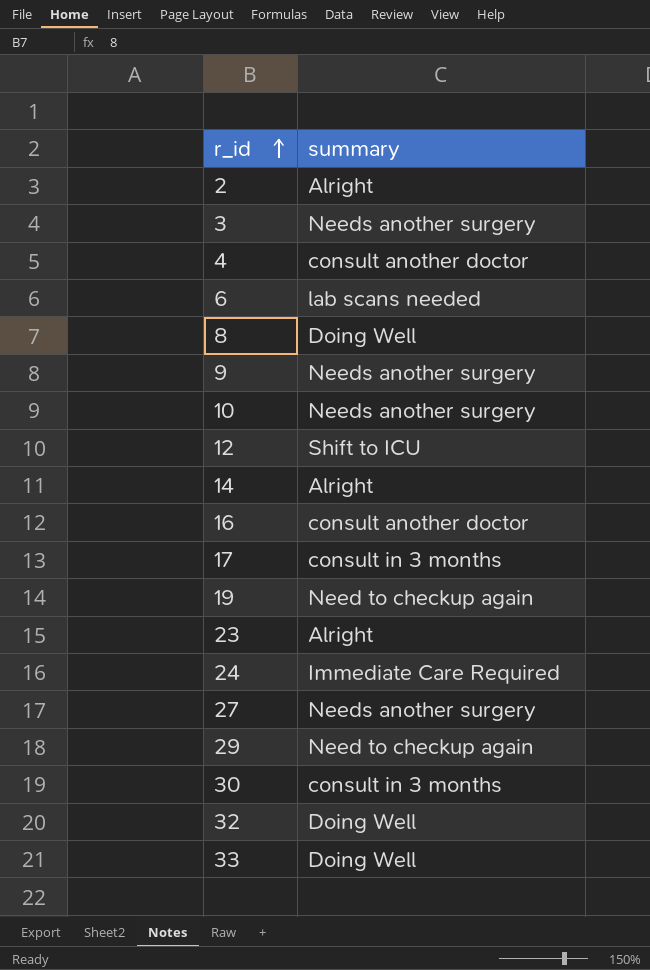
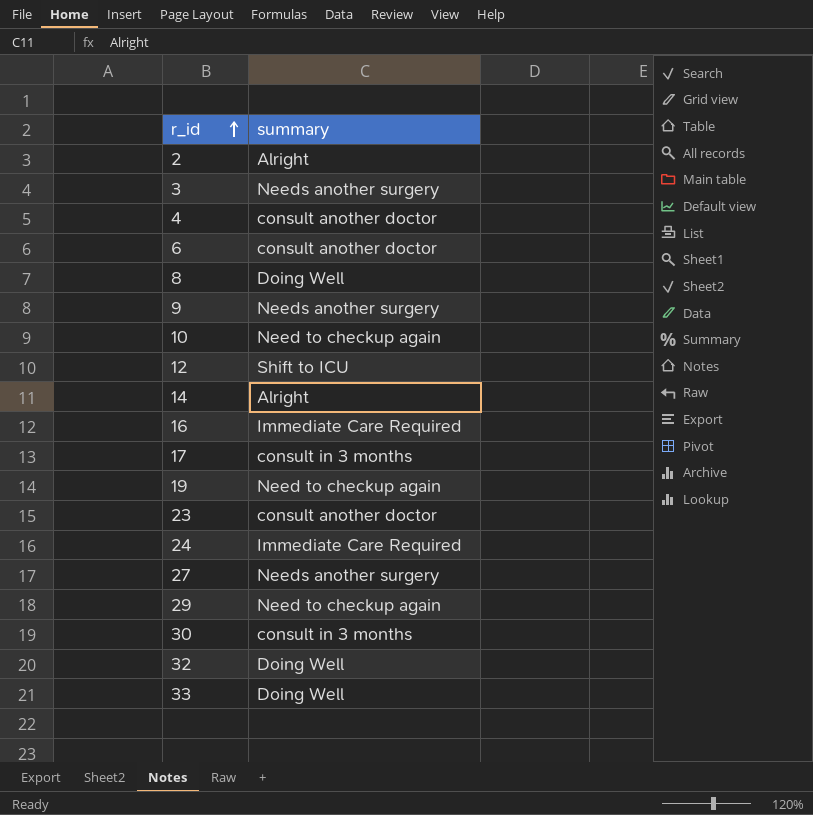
6 | summary: lab scans needed -> consult another doctor
10 | summary: Needs another surgery -> Need to checkup again
16 | summary: consult another doctor -> Immediate Care Required
23 | summary: Alright -> consult another doctor

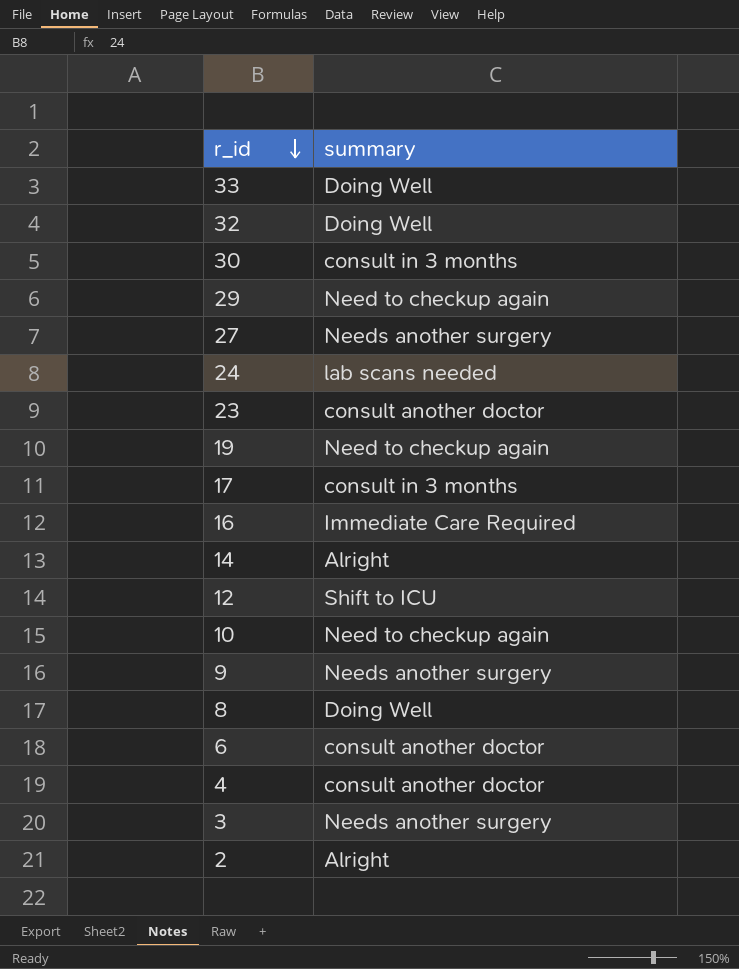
row order: r_id ascending -> r_id descending
24 | summary: Immediate Care Required -> lab scans needed

